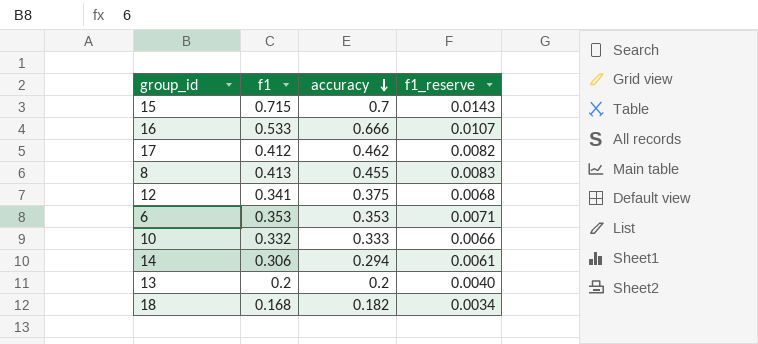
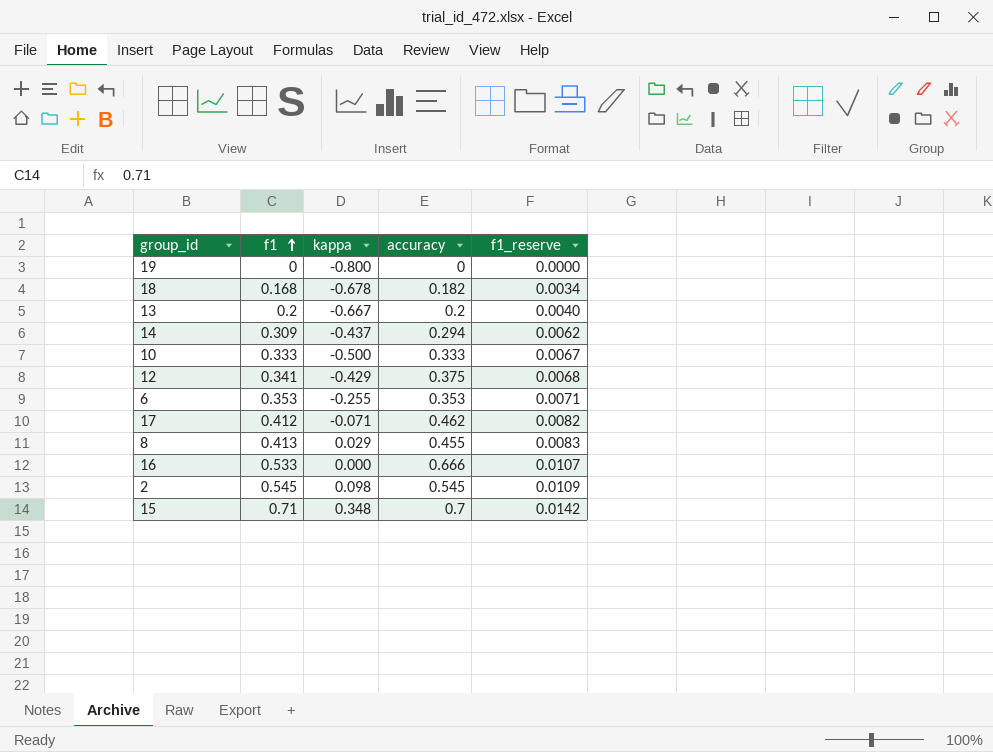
row order: accuracy descending -> f1 ascending
column kappa | position: none -> 3
row 19: none -> 0 | -0.800 | 0 | 0.0000
14 | f1: 0.306 -> 0.309
14 | f1_reserve: 0.0061 -> 0.0062
10 | f1: 0.332 -> 0.333
10 | f1_reserve: 0.0066 -> 0.0067
row 2: none -> 0.545 | 0.098 | 0.545 | 0.0109
15 | f1: 0.715 -> 0.71
15 | f1_reserve: 0.0143 -> 0.0142

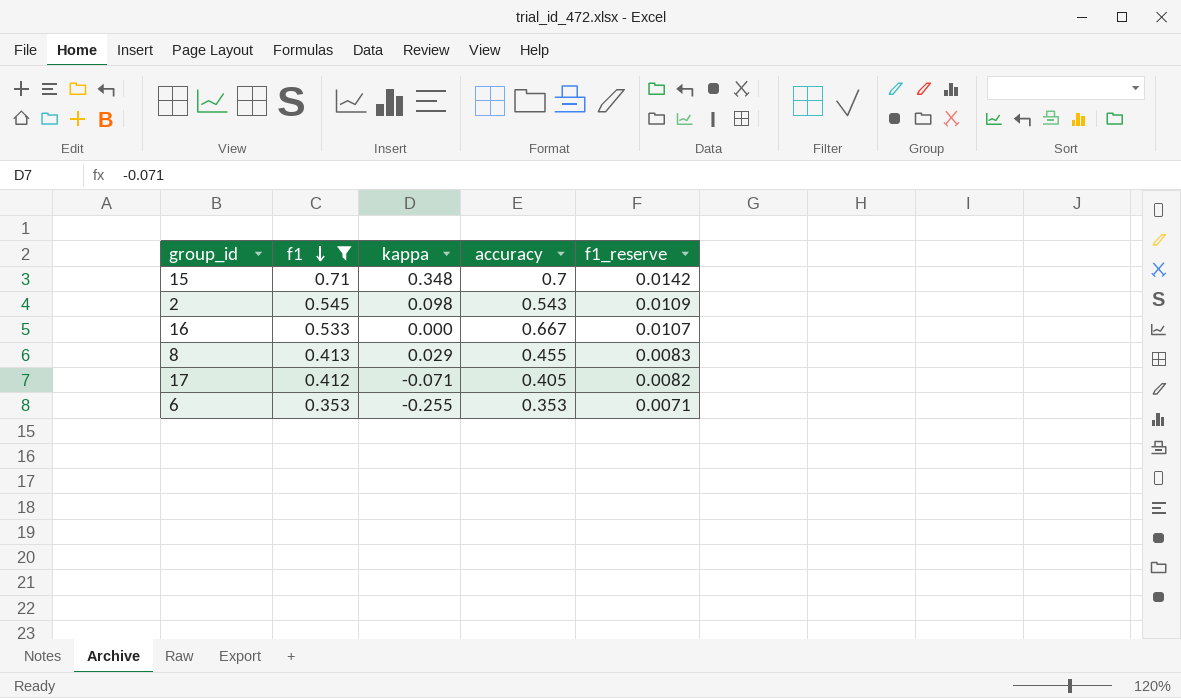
filter: none -> f1 >= 0.353
row order: f1 ascending -> f1 descending
2 | accuracy: 0.545 -> 0.543
16 | accuracy: 0.666 -> 0.667
17 | accuracy: 0.462 -> 0.405

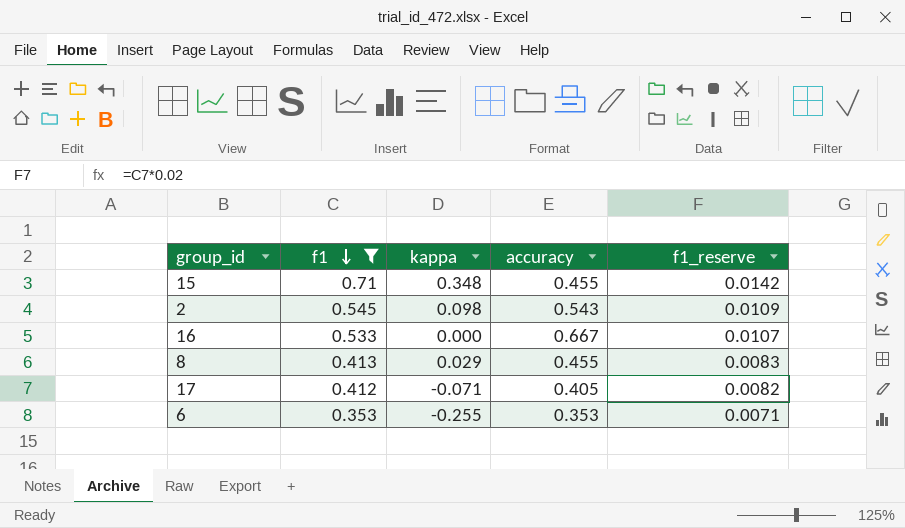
15 | accuracy: 0.7 -> 0.455

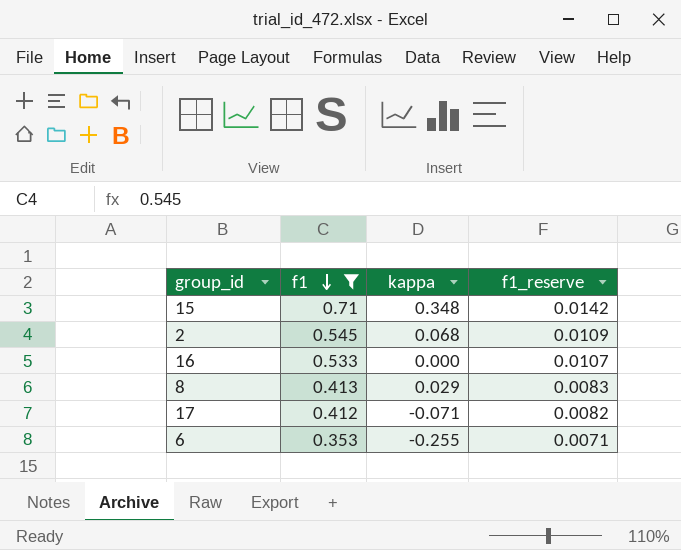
column accuracy | position: 4 -> none
2 | kappa: 0.098 -> 0.068

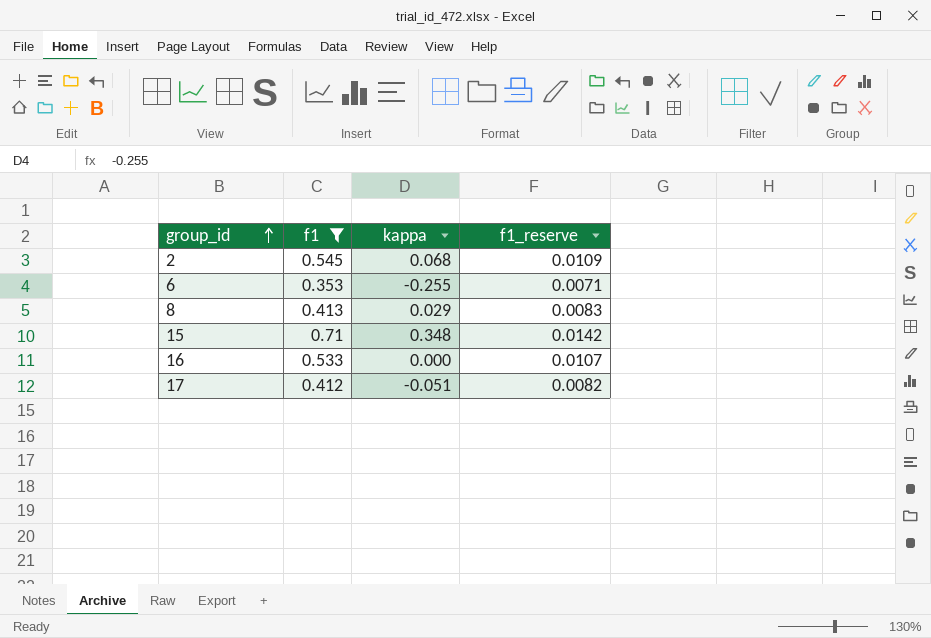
row order: f1 descending -> group_id ascending
17 | kappa: -0.071 -> -0.051

